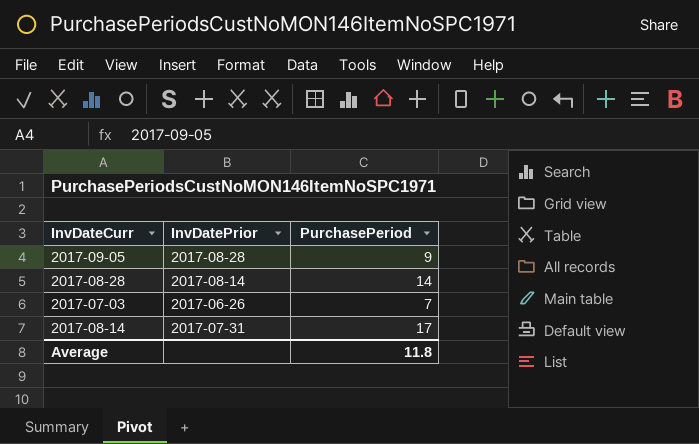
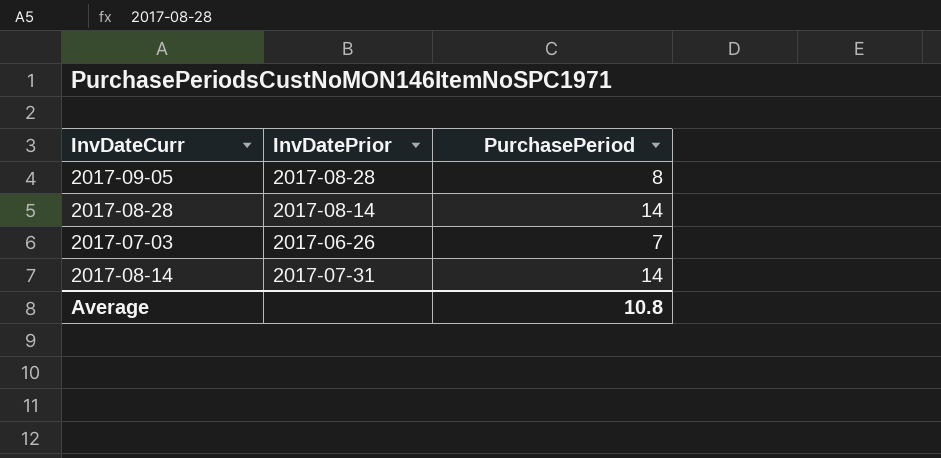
2017-09-05 | PurchasePeriod: 9 -> 8
2017-08-14 | PurchasePeriod: 17 -> 14
Average | PurchasePeriod: 11.8 -> 10.8

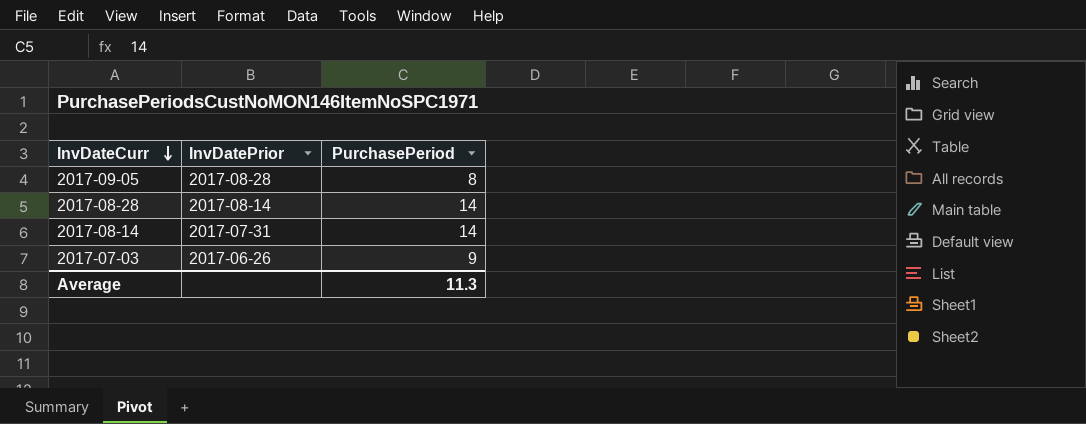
row order: none -> InvDateCurr descending
2017-07-03 | PurchasePeriod: 7 -> 9
Average | PurchasePeriod: 10.8 -> 11.3

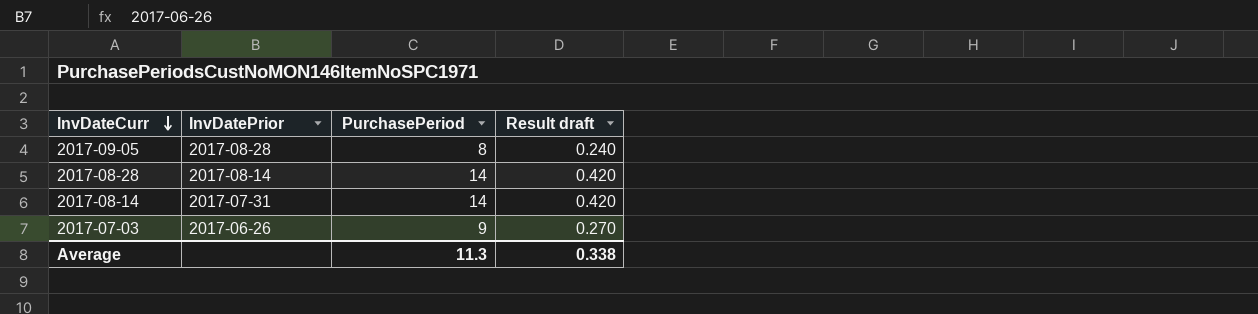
column Result draft | formula: none -> [PurchasePeriod] * 0.03

